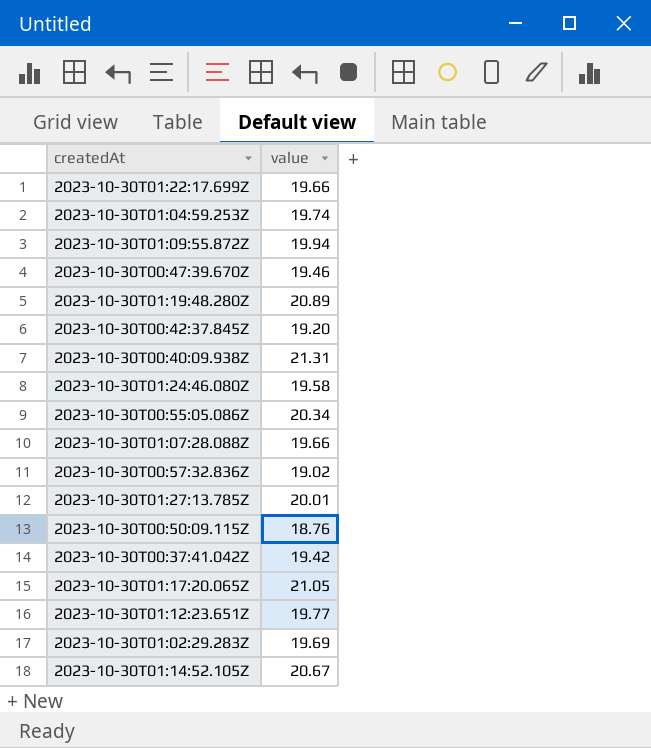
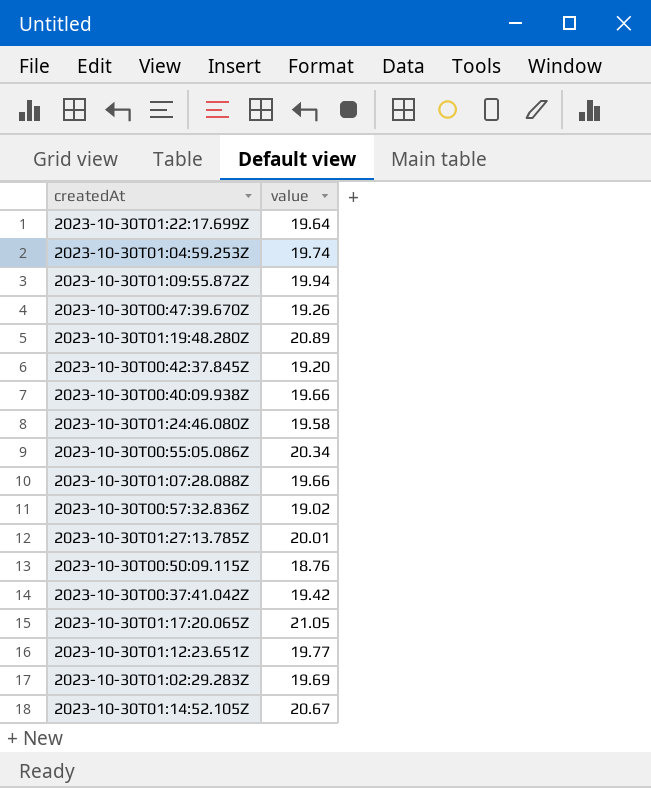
2023-10-30T01:22:17.699Z | value: 19.66 -> 19.64
2023-10-30T00:47:39.670Z | value: 19.46 -> 19.26
2023-10-30T00:40:09.938Z | value: 21.31 -> 19.66

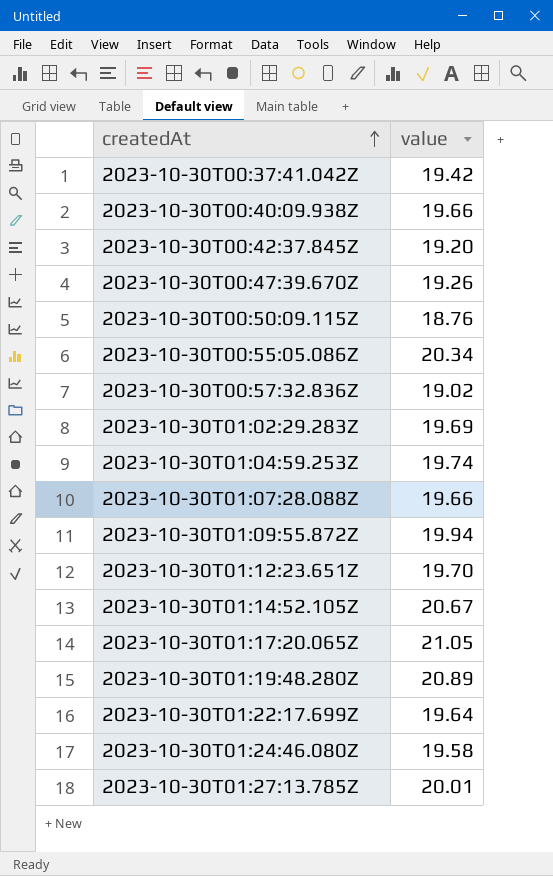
row order: none -> createdAt ascending
2023-10-30T01:12:23.651Z | value: 19.77 -> 19.70

